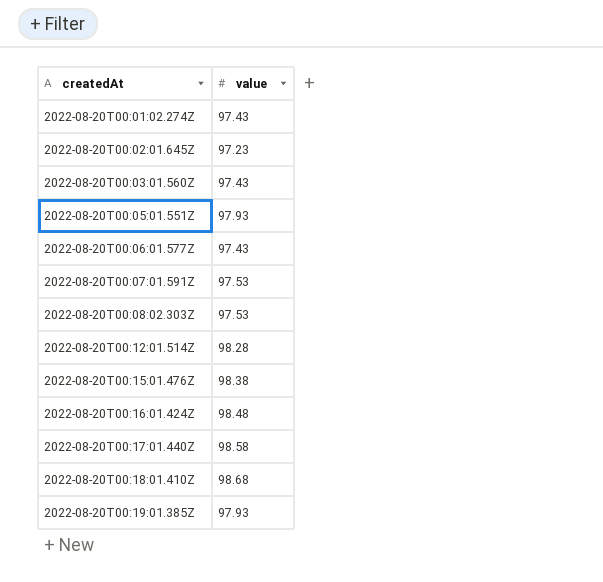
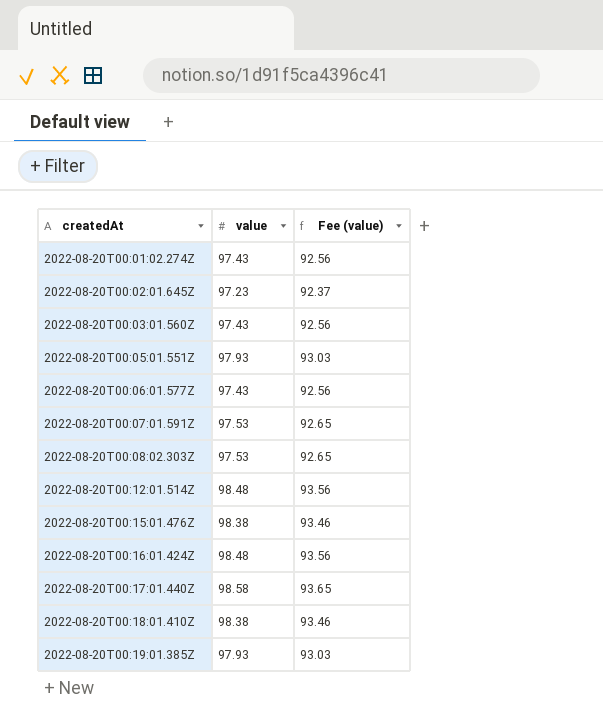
column Fee (value) | formula: none -> [value] * 0.95
2022-08-20T00:12:01.514Z | value: 98.28 -> 98.48
2022-08-20T00:18:01.410Z | value: 98.68 -> 98.38

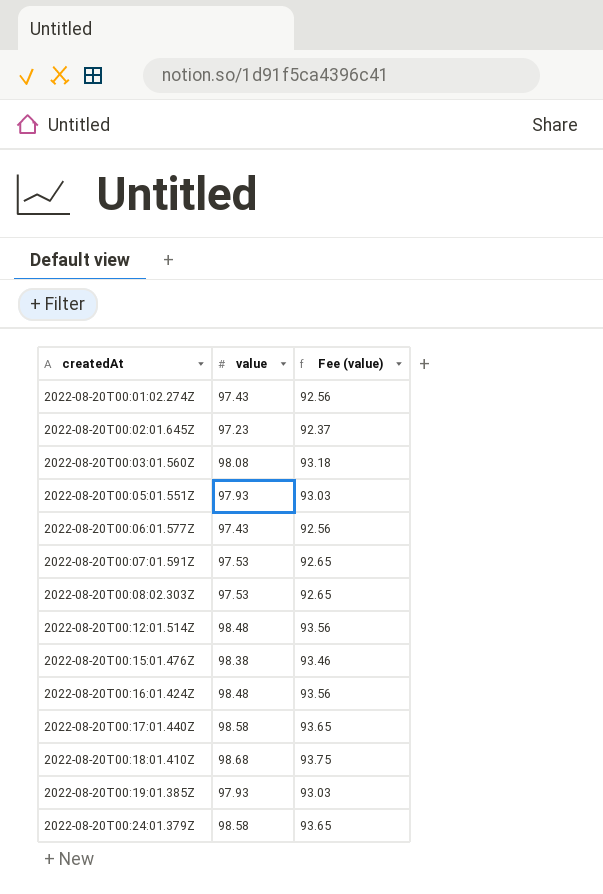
2022-08-20T00:03:01.560Z | value: 97.43 -> 98.08
2022-08-20T00:03:01.560Z | Fee (value): 92.56 -> 93.18
2022-08-20T00:18:01.410Z | value: 98.38 -> 98.68
2022-08-20T00:18:01.410Z | Fee (value): 93.46 -> 93.75
row 2022-08-20T00:24:01.379Z: none -> 98.58 | 93.65

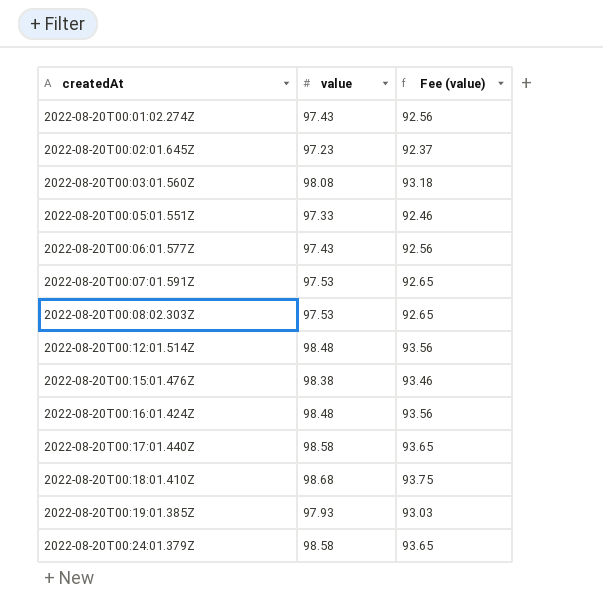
2022-08-20T00:05:01.551Z | value: 97.93 -> 97.33
2022-08-20T00:05:01.551Z | Fee (value): 93.03 -> 92.46

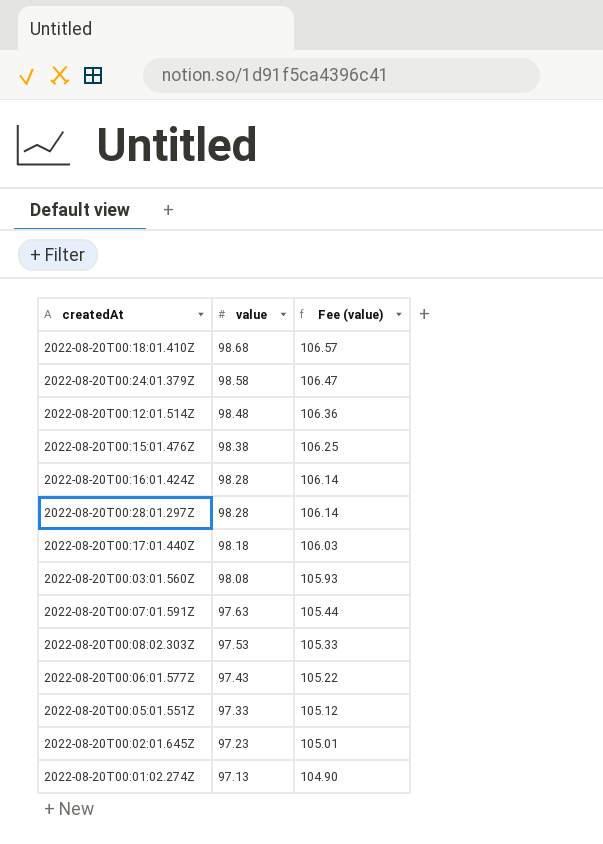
row order: createdAt ascending -> value descending
column Fee (value) | formula: [value] * 0.95 -> [value] * 1.08
row 2022-08-20T00:19:01.385Z: 97.93 | 93.03 -> none
2022-08-20T00:16:01.424Z | value: 98.48 -> 98.28
row 2022-08-20T00:28:01.297Z: none -> 98.28 | 106.14
2022-08-20T00:17:01.440Z | value: 98.58 -> 98.18
2022-08-20T00:07:01.591Z | value: 97.53 -> 97.63
2022-08-20T00:01:02.274Z | value: 97.43 -> 97.13

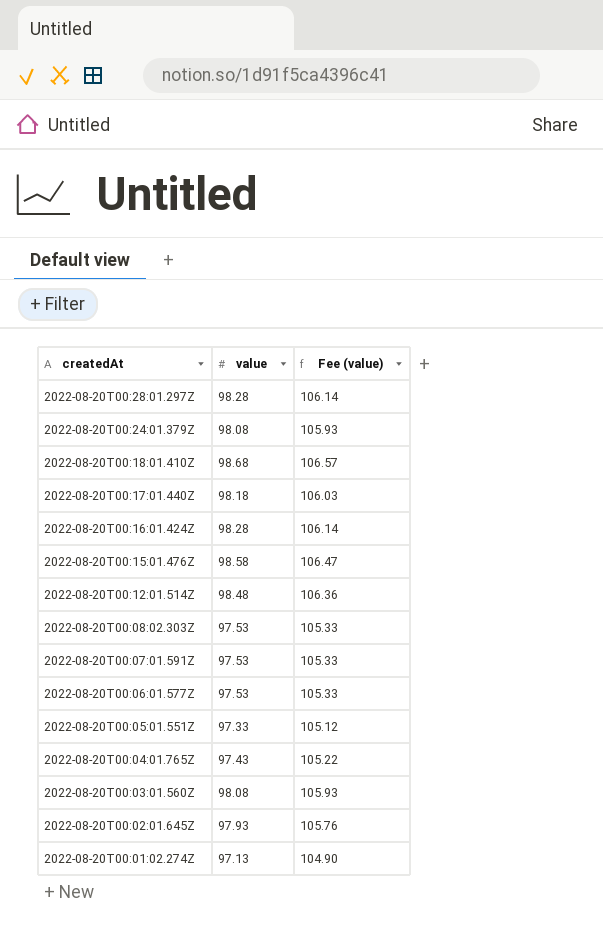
row order: value descending -> createdAt descending
2022-08-20T00:24:01.379Z | value: 98.58 -> 98.08
2022-08-20T00:24:01.379Z | Fee (value): 106.47 -> 105.93
2022-08-20T00:15:01.476Z | value: 98.38 -> 98.58
2022-08-20T00:15:01.476Z | Fee (value): 106.25 -> 106.47
2022-08-20T00:07:01.591Z | value: 97.63 -> 97.53
2022-08-20T00:07:01.591Z | Fee (value): 105.44 -> 105.33
2022-08-20T00:06:01.577Z | value: 97.43 -> 97.53
2022-08-20T00:06:01.577Z | Fee (value): 105.22 -> 105.33
row 2022-08-20T00:04:01.765Z: none -> 97.43 | 105.22
2022-08-20T00:02:01.645Z | value: 97.23 -> 97.93
2022-08-20T00:02:01.645Z | Fee (value): 105.01 -> 105.76

